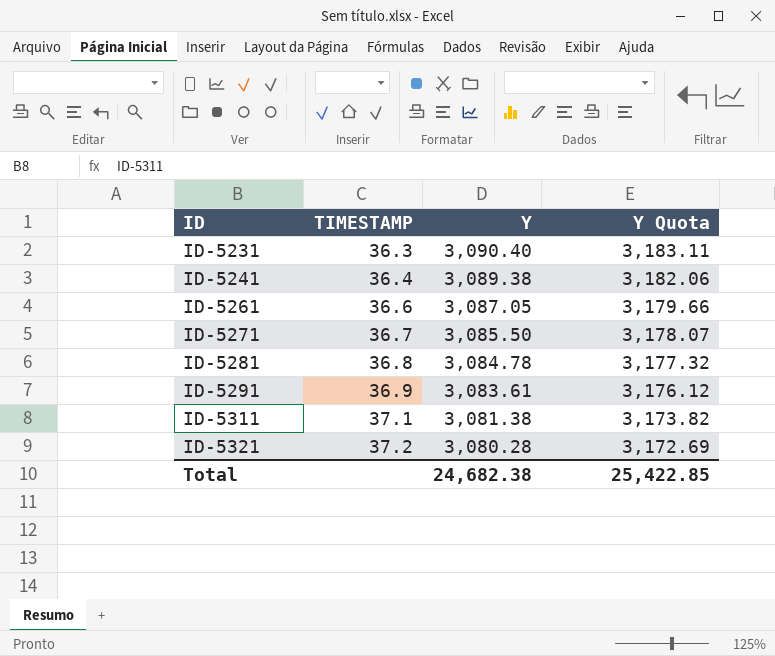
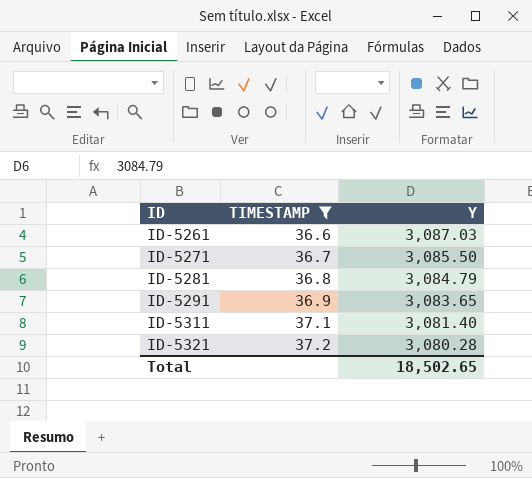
filter: none -> TIMESTAMP >= 36.6
column Y Quota | formula: [Y] * 1.03 -> none
ID-5261 | Y: 3,087.05 -> 3,087.03
ID-5281 | Y: 3,084.78 -> 3,084.79
ID-5291 | Y: 3,083.61 -> 3,083.65
ID-5311 | Y: 3,081.38 -> 3,081.40
Total | Y: 24,682.38 -> 18,502.65

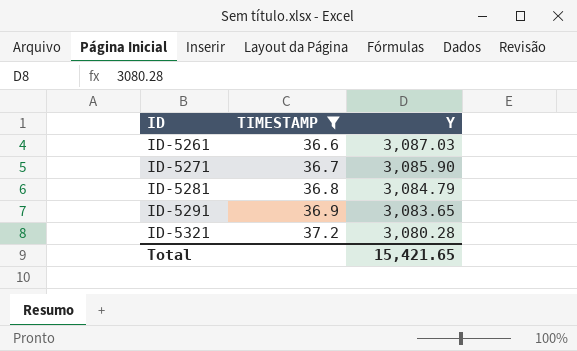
row ID-5311: 37.1 | 3,081.40 -> none
ID-5271 | Y: 3,085.50 -> 3,085.90
Total | Y: 18,502.65 -> 15,421.65

